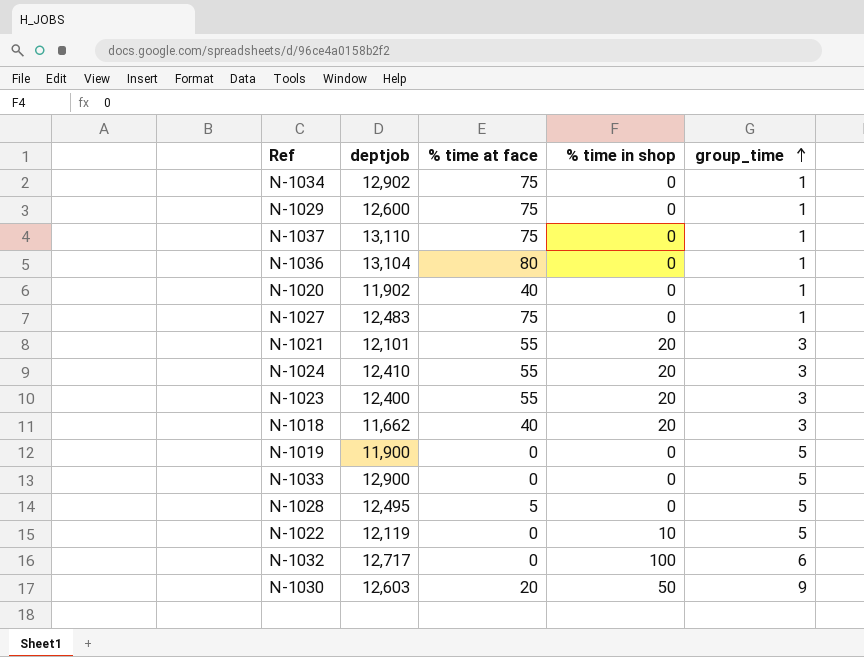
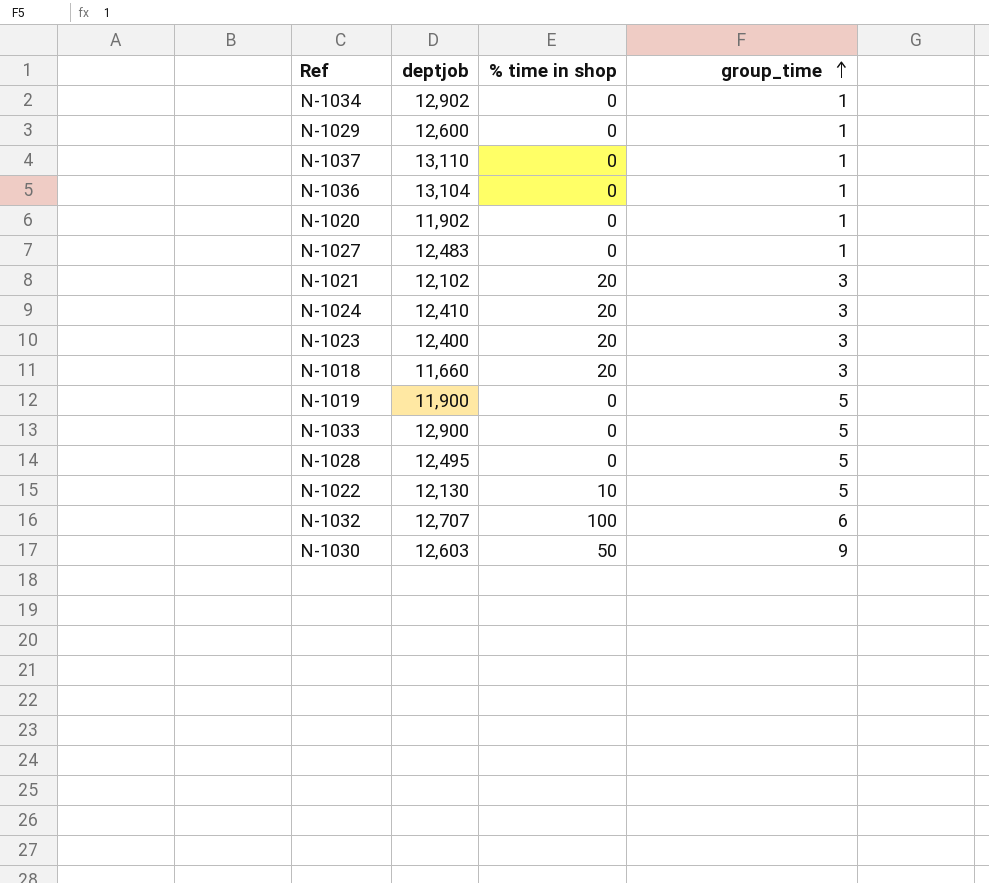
column % time at face | position: 3 -> none
N-1021 | deptjob: 12,101 -> 12,102
N-1018 | deptjob: 11,662 -> 11,660
N-1022 | deptjob: 12,119 -> 12,130
N-1032 | deptjob: 12,717 -> 12,707

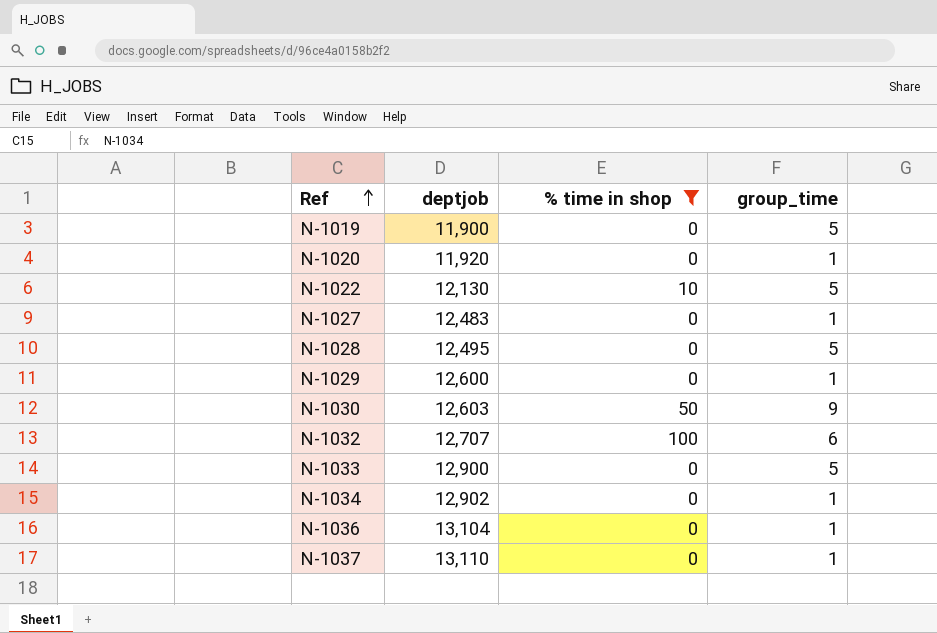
filter: none -> % time in shop != 20
row order: group_time ascending -> Ref ascending
N-1020 | deptjob: 11,902 -> 11,920

